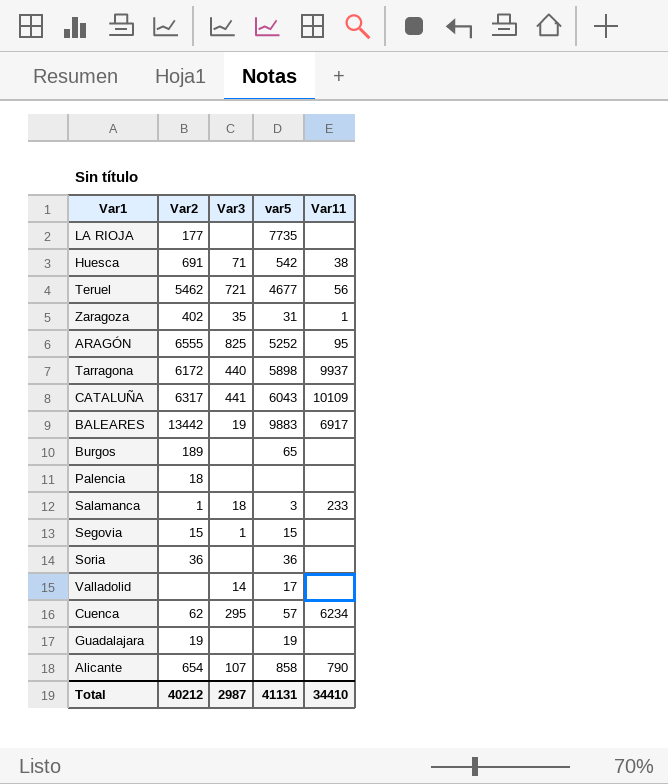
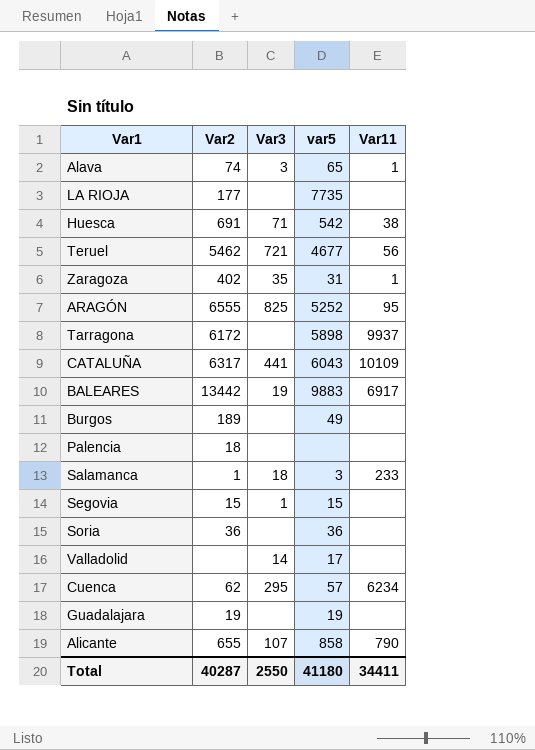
row Alava: none -> 74 | 3 | 65 | 1
Tarragona | Var3: 440 -> none
Burgos | var5: 65 -> 49
Alicante | Var2: 654 -> 655
Total | Var2: 40212 -> 40287
Total | Var3: 2987 -> 2550
Total | var5: 41131 -> 41180
Total | Var11: 34410 -> 34411

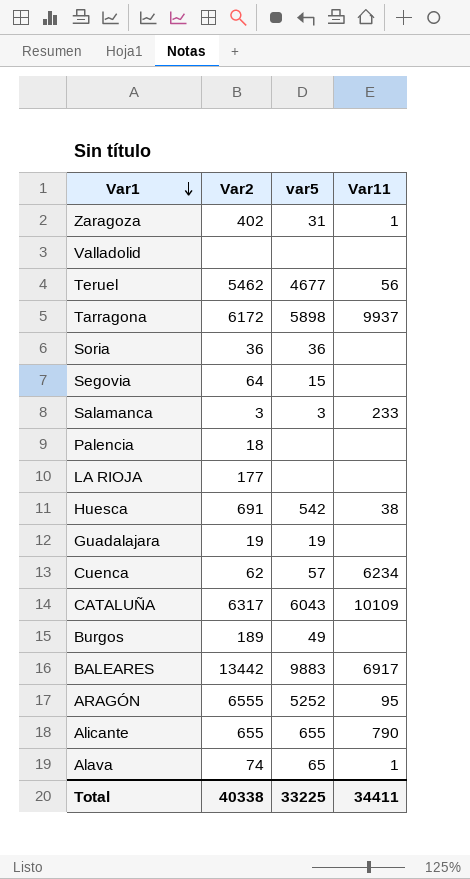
row order: none -> Var1 descending
column Var3 | position: 3 -> none
Valladolid | var5: 17 -> none
Segovia | Var2: 15 -> 64
Salamanca | Var2: 1 -> 3
LA RIOJA | var5: 7735 -> none
Alicante | var5: 858 -> 655
Total | Var2: 40287 -> 40338
Total | var5: 41180 -> 33225

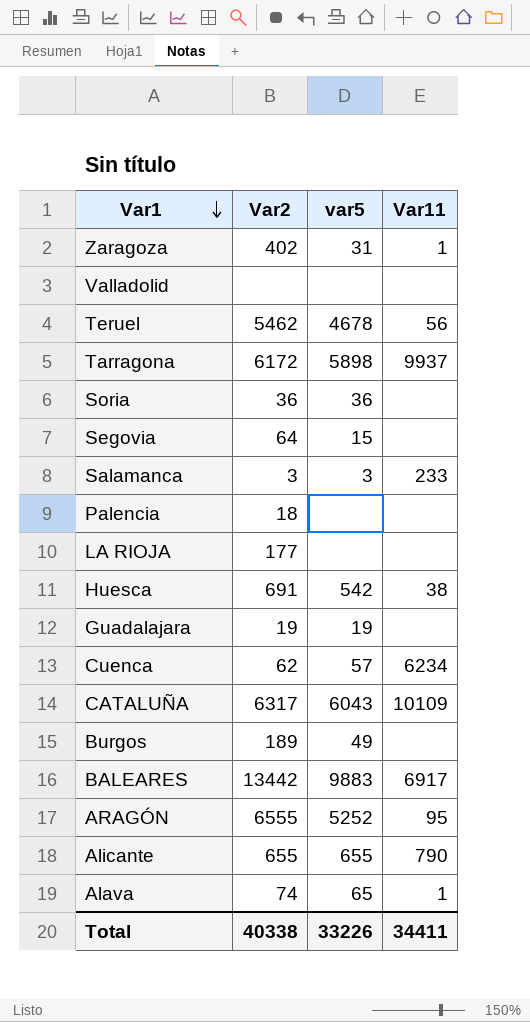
Teruel | var5: 4677 -> 4678
Total | var5: 33225 -> 33226

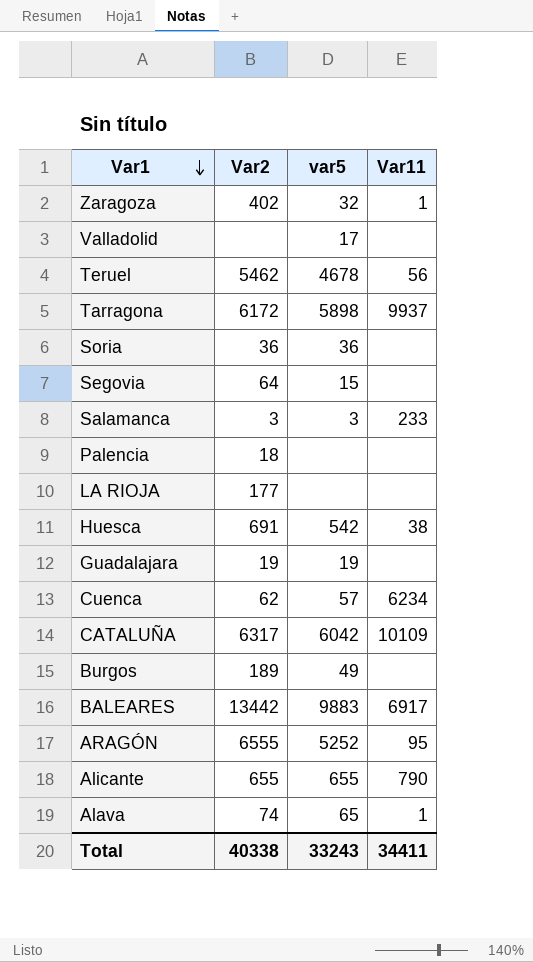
Zaragoza | var5: 31 -> 32
Valladolid | var5: none -> 17
CATALUÑA | var5: 6043 -> 6042
Total | var5: 33226 -> 33243

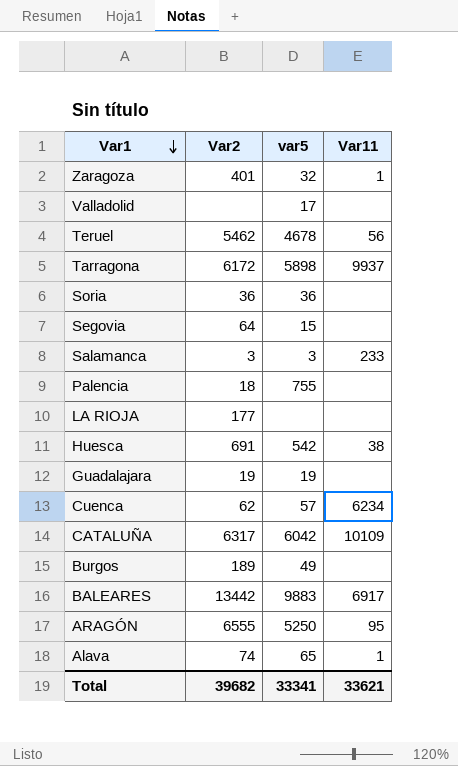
row Alicante: 655 | 655 | 790 -> none
Zaragoza | Var2: 402 -> 401
Palencia | var5: none -> 755
ARAGÓN | var5: 5252 -> 5250
Total | Var2: 40338 -> 39682
Total | var5: 33243 -> 33341
Total | Var11: 34411 -> 33621

